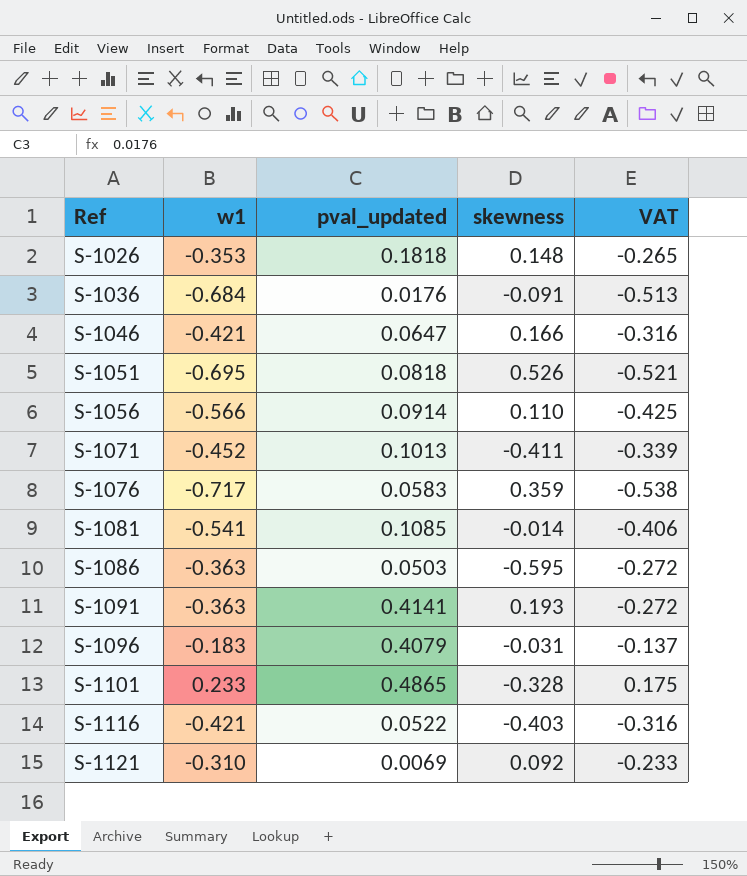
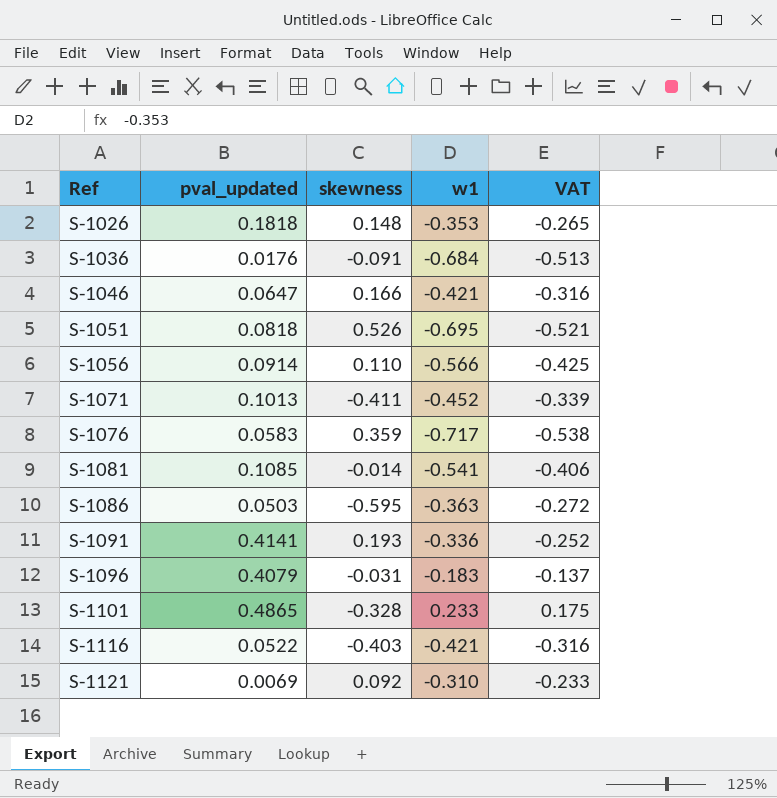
column w1 | position: 2 -> 4
S-1091 | w1: -0.363 -> -0.336
S-1091 | VAT: -0.272 -> -0.252

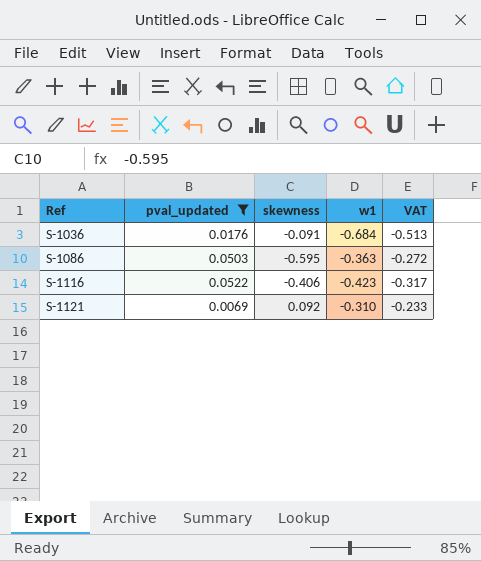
filter: none -> pval_updated <= 0.0522
S-1116 | skewness: -0.403 -> -0.406
S-1116 | w1: -0.421 -> -0.423
S-1116 | VAT: -0.316 -> -0.317

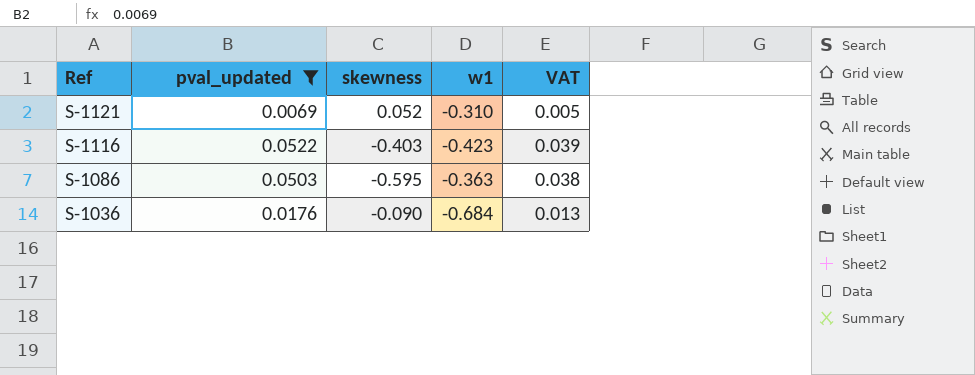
row order: Ref ascending -> Ref descending
column VAT | formula: [w1] * 0.75 -> [pval_updated] * 0.75
S-1121 | skewness: 0.092 -> 0.052
S-1116 | skewness: -0.406 -> -0.403
S-1036 | skewness: -0.091 -> -0.090

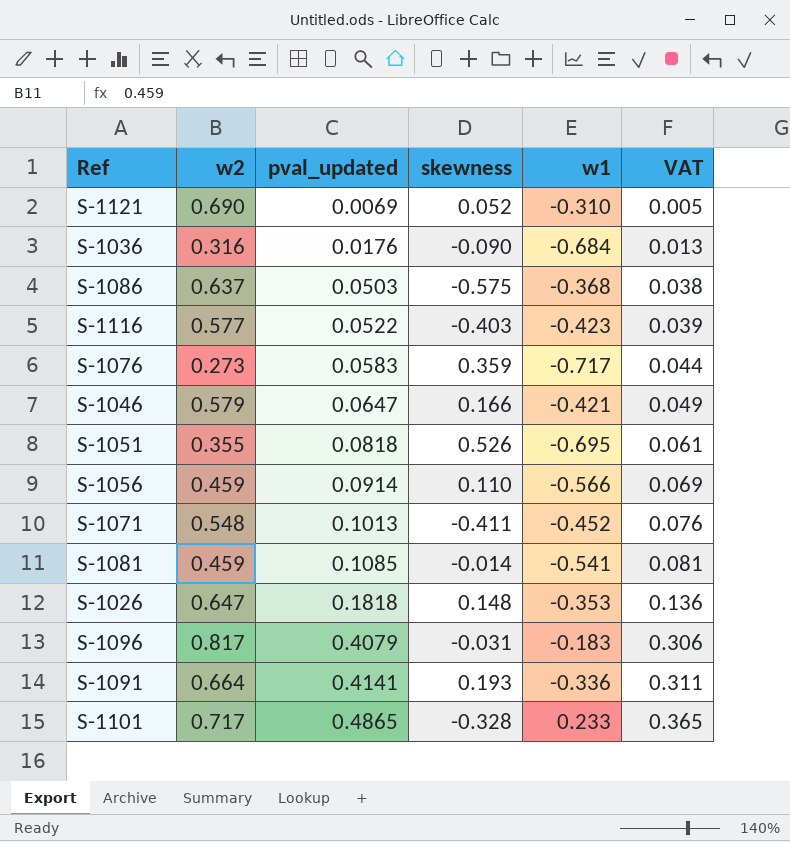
filter: pval_updated <= 0.0522 -> none
row order: Ref descending -> pval_updated ascending
column w2 | position: none -> 2
S-1086 | skewness: -0.595 -> -0.575
S-1086 | w1: -0.363 -> -0.368

